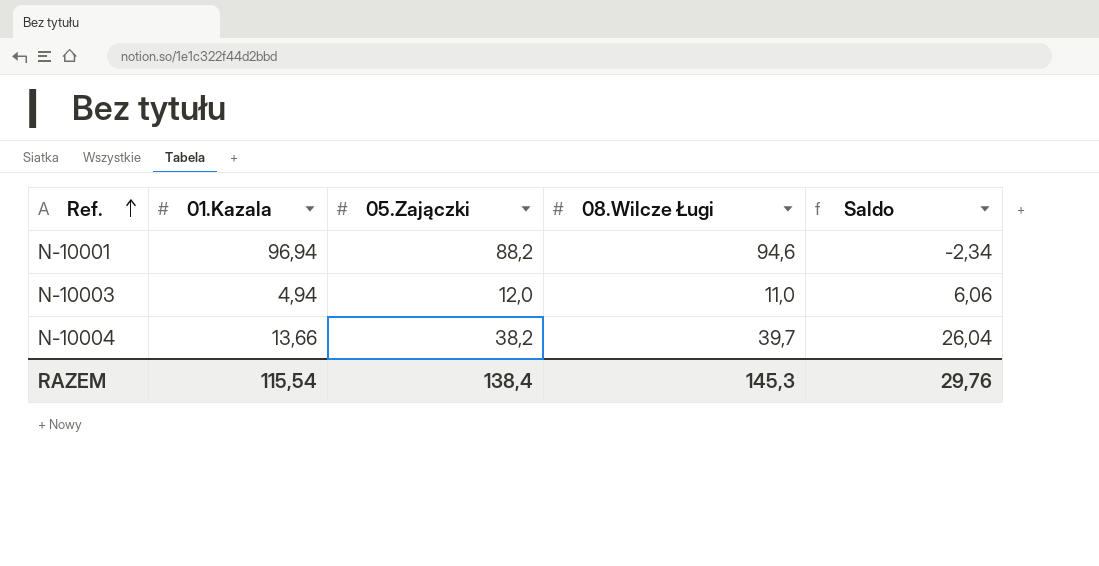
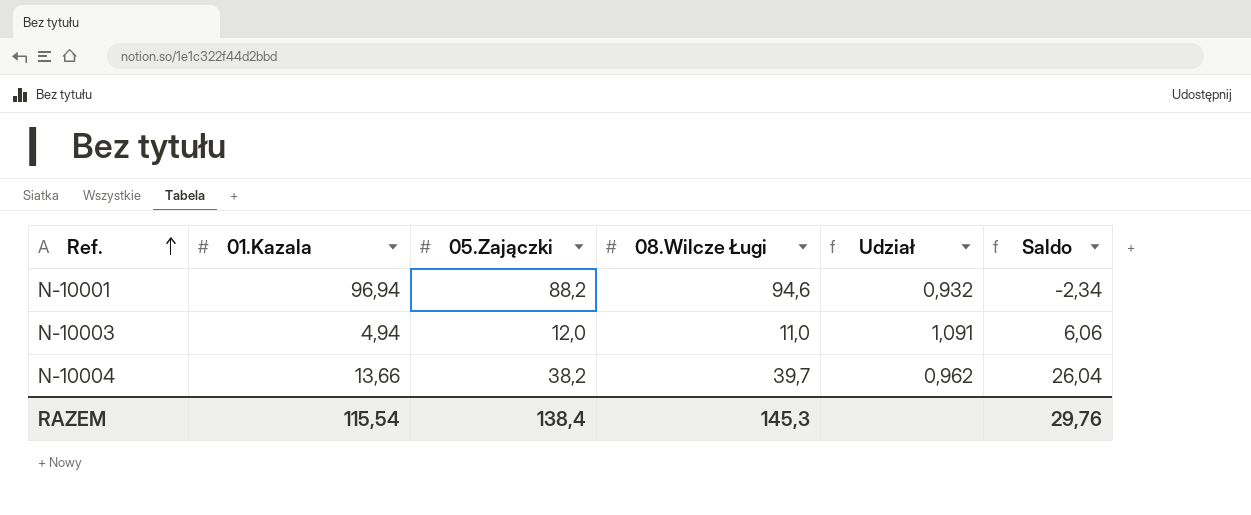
column Udział | formula: none -> [05.Zajączki] / [08.Wilcze Ługi]

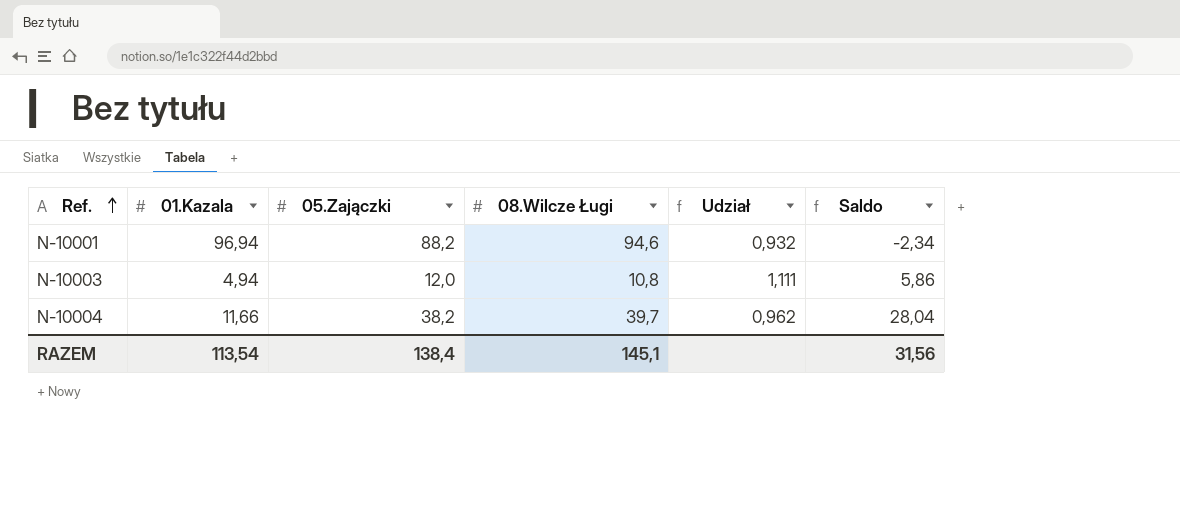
N-10003 | 08.Wilcze Ługi: 11,0 -> 10,8
N-10003 | Udział: 1,091 -> 1,111
N-10003 | Saldo: 6,06 -> 5,86
N-10004 | 01.Kazala: 13,66 -> 11,66
N-10004 | Saldo: 26,04 -> 28,04
RAZEM | 01.Kazala: 115,54 -> 113,54
RAZEM | 08.Wilcze Ługi: 145,3 -> 145,1
RAZEM | Saldo: 29,76 -> 31,56

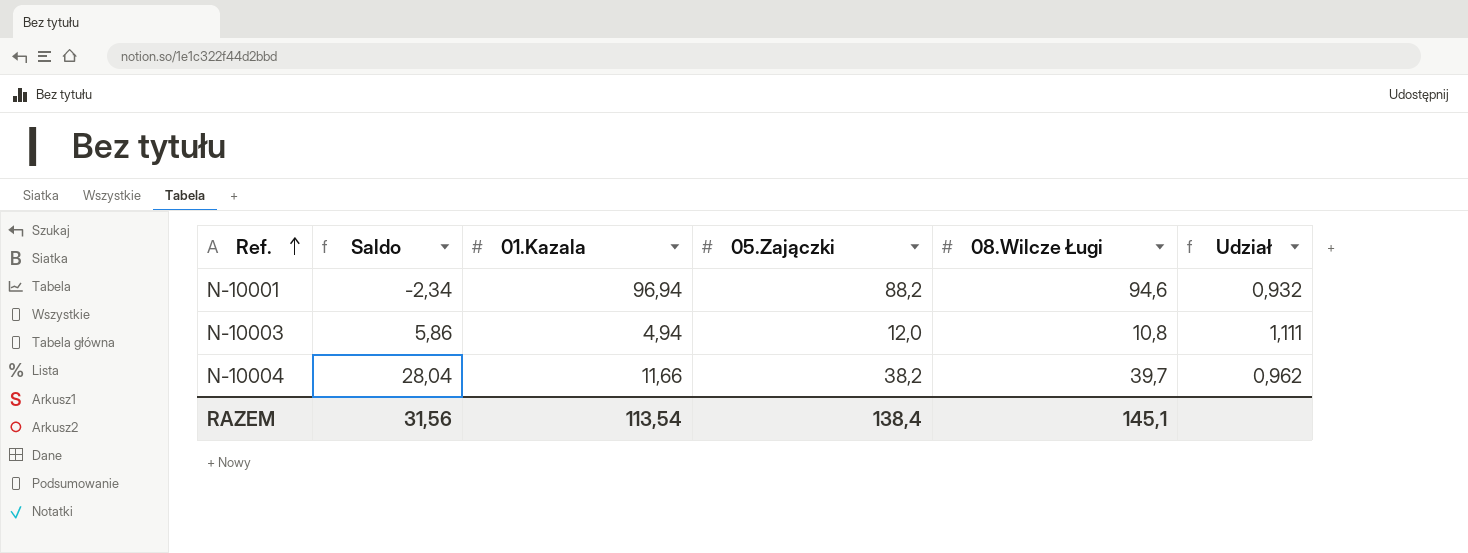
column Saldo | position: 6 -> 2

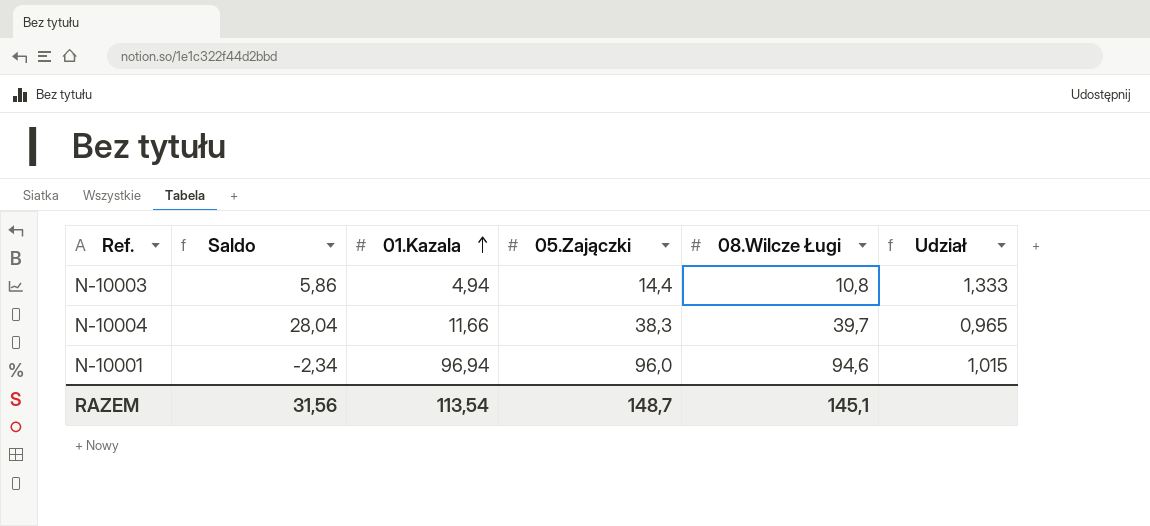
row order: Ref. ascending -> 01.Kazala ascending
N-10003 | 05.Zajączki: 12,0 -> 14,4
N-10003 | Udział: 1,111 -> 1,333
N-10004 | 05.Zajączki: 38,2 -> 38,3
N-10004 | Udział: 0,962 -> 0,965
N-10001 | 05.Zajączki: 88,2 -> 96,0
N-10001 | Udział: 0,932 -> 1,015
RAZEM | 05.Zajączki: 138,4 -> 148,7

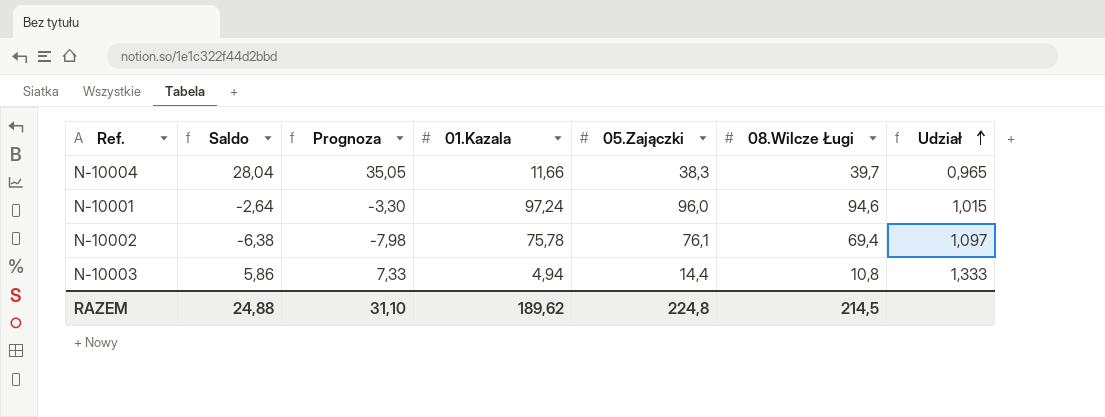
row order: 01.Kazala ascending -> Udział ascending
column Prognoza | formula: none -> [Saldo] * 1,25
N-10001 | Saldo: -2,34 -> -2,64
N-10001 | 01.Kazala: 96,94 -> 97,24
row N-10002: none -> -6,38 | -7,98 | 75,78 | 76,1 | 69,4 | 1,097
RAZEM | Saldo: 31,56 -> 24,88
RAZEM | 01.Kazala: 113,54 -> 189,62
RAZEM | 05.Zajączki: 148,7 -> 224,8
RAZEM | 08.Wilcze Ługi: 145,1 -> 214,5

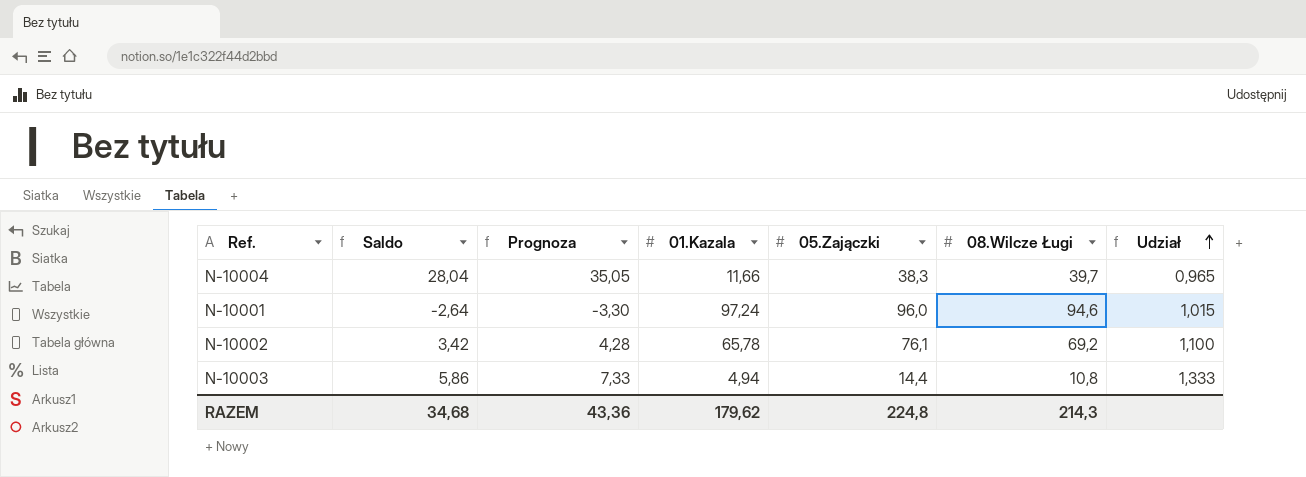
N-10002 | Saldo: -6,38 -> 3,42
N-10002 | Prognoza: -7,98 -> 4,28
N-10002 | 01.Kazala: 75,78 -> 65,78
N-10002 | 08.Wilcze Ługi: 69,4 -> 69,2
N-10002 | Udział: 1,097 -> 1,100
RAZEM | Saldo: 24,88 -> 34,68
RAZEM | Prognoza: 31,10 -> 43,36
RAZEM | 01.Kazala: 189,62 -> 179,62
RAZEM | 08.Wilcze Ługi: 214,5 -> 214,3

